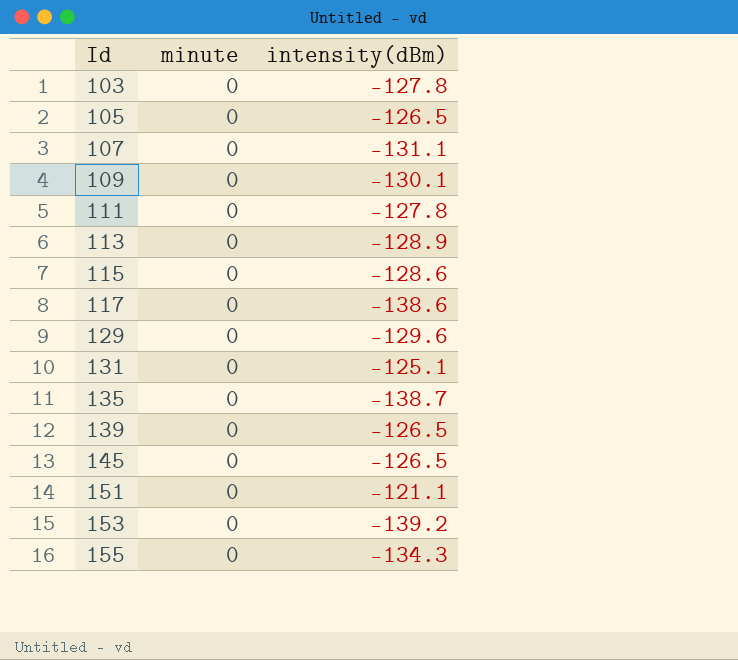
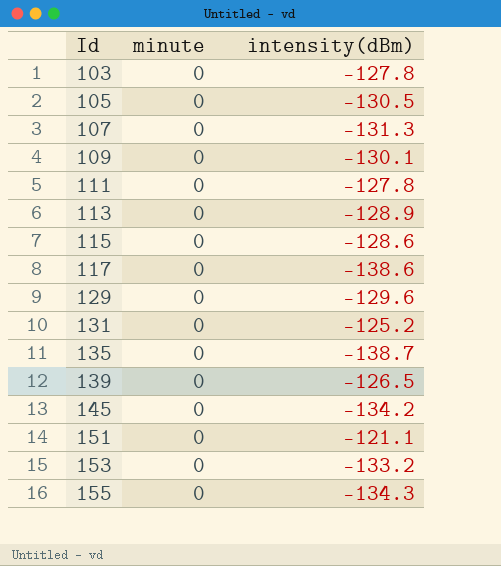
105 | intensity(dBm): -126.5 -> -130.5
107 | intensity(dBm): -131.1 -> -131.3
131 | intensity(dBm): -125.1 -> -125.2
145 | intensity(dBm): -126.5 -> -134.2
153 | intensity(dBm): -139.2 -> -133.2

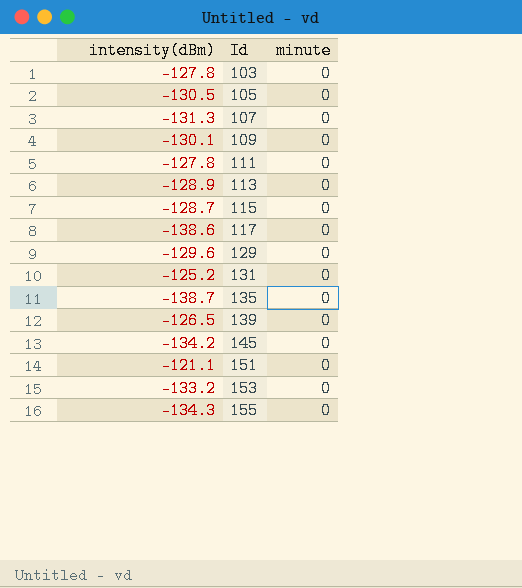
column intensity(dBm) | position: 3 -> 1
115 | intensity(dBm): -128.6 -> -128.7

